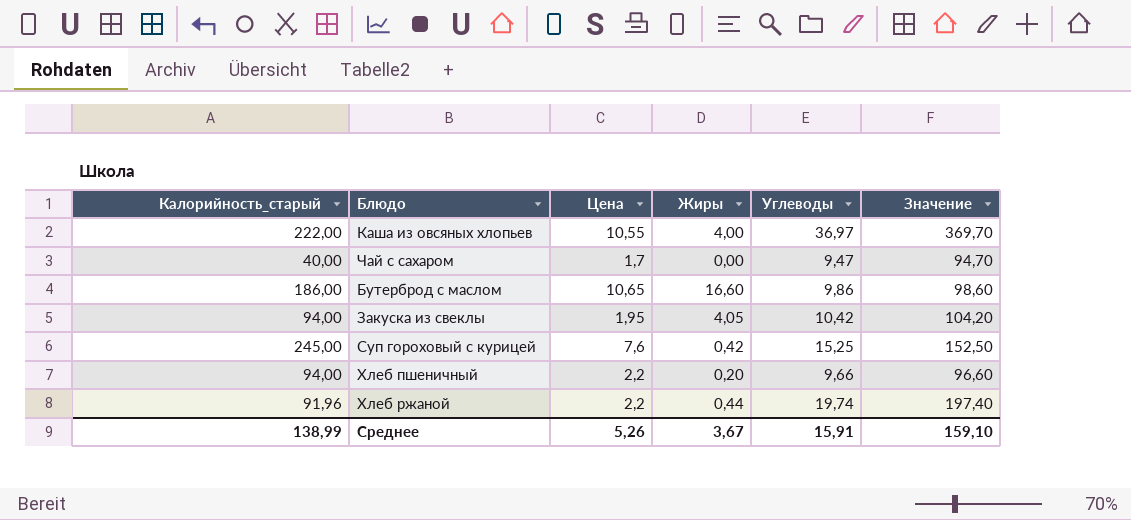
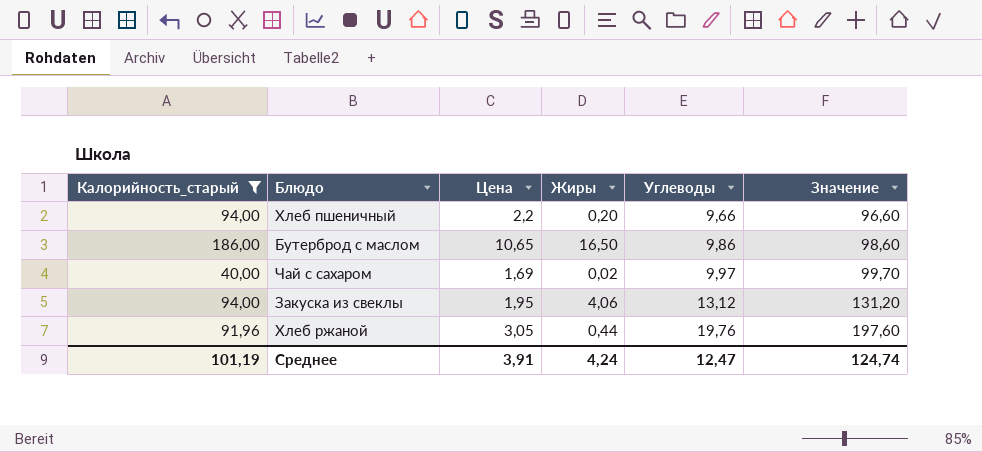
filter: none -> Калорийность_старый <= 186,00
row order: none -> Углеводы ascending
Бутерброд с маслом | Жиры: 16,60 -> 16,50
Чай с сахаром | Цена: 1,7 -> 1,69
Чай с сахаром | Жиры: 0,00 -> 0,02
Чай с сахаром | Углеводы: 9,47 -> 9,97
Чай с сахаром | Значение: 94,70 -> 99,70
Закуска из свеклы | Жиры: 4,05 -> 4,06
Закуска из свеклы | Углеводы: 10,42 -> 13,12
Закуска из свеклы | Значение: 104,20 -> 131,20
Хлеб ржаной | Цена: 2,2 -> 3,05
Хлеб ржаной | Углеводы: 19,74 -> 19,76
Хлеб ржаной | Значение: 197,40 -> 197,60
Среднее | Калорийность_старый: 138,99 -> 101,19
Среднее | Цена: 5,26 -> 3,91
Среднее | Жиры: 3,67 -> 4,24
Среднее | Углеводы: 15,91 -> 12,47
Среднее | Значение: 159,10 -> 124,74

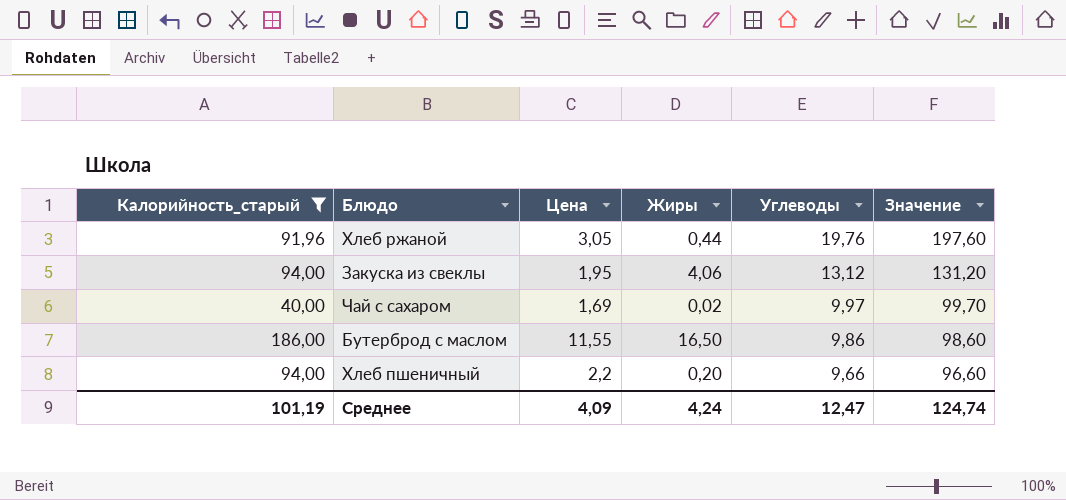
row order: Углеводы ascending -> Углеводы descending
Бутерброд с маслом | Цена: 10,65 -> 11,55
Среднее | Цена: 3,91 -> 4,09

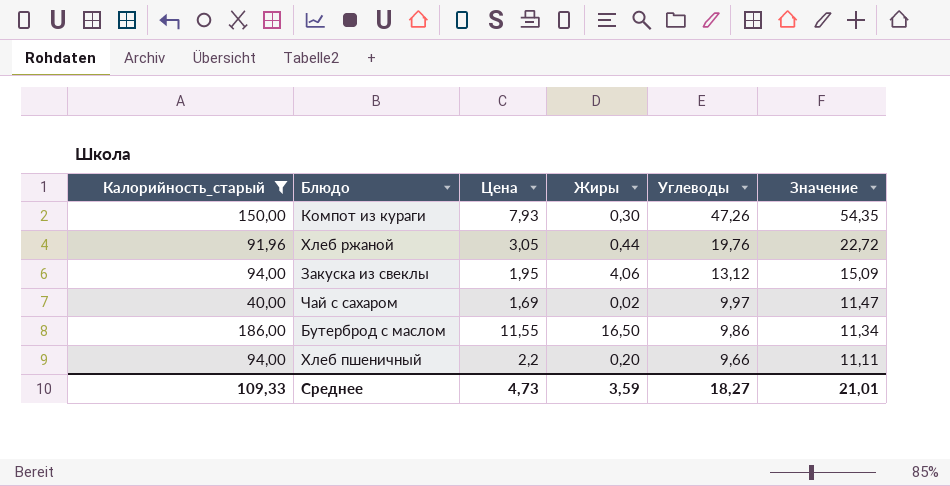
column Значение | formula: [Углеводы] * 10 -> [Углеводы] * 1,15
row Компот из кураги: none -> 150,00 | 7,93 | 0,30 | 47,26 | 54,35
Среднее | Калорийность_старый: 101,19 -> 109,33
Среднее | Цена: 4,09 -> 4,73
Среднее | Жиры: 4,24 -> 3,59
Среднее | Углеводы: 12,47 -> 18,27
Среднее | Значение: 124,74 -> 21,01

